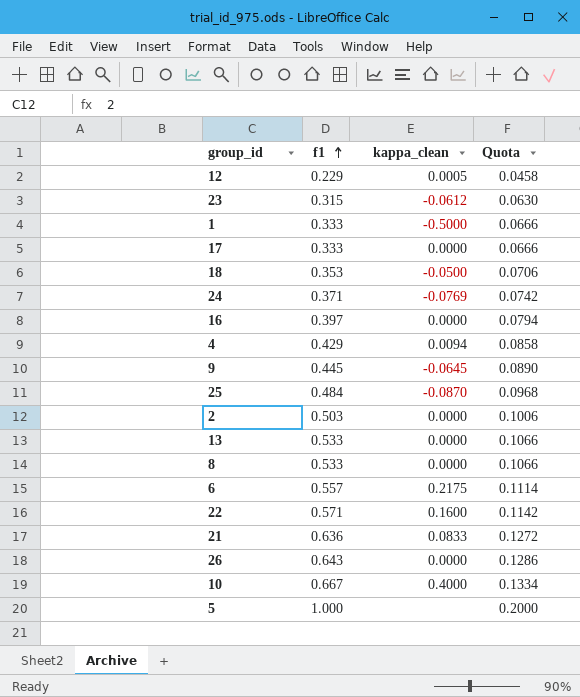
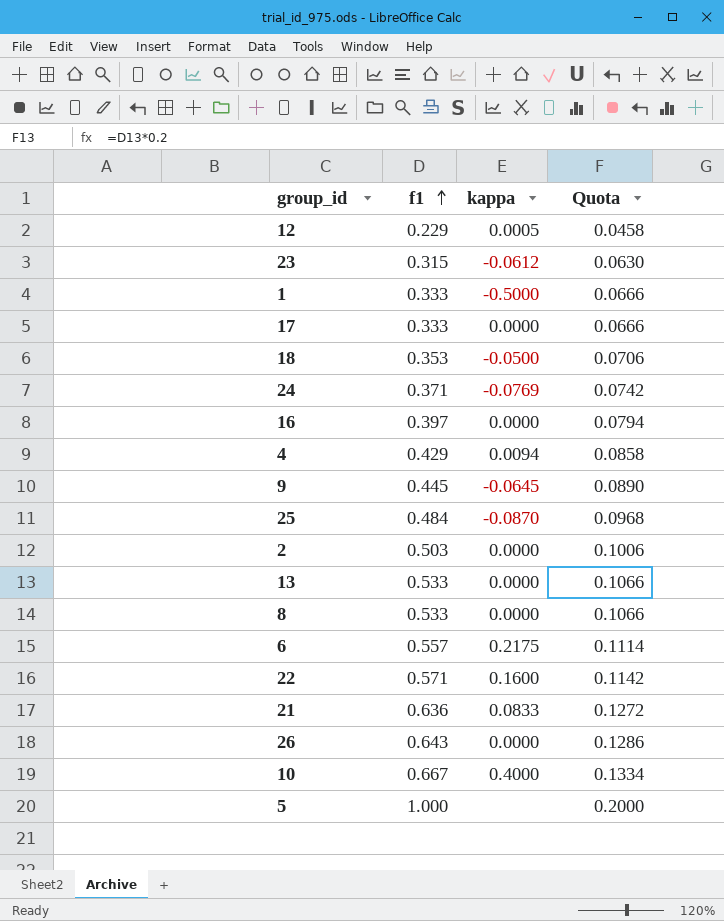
column name: kappa_clean -> kappa

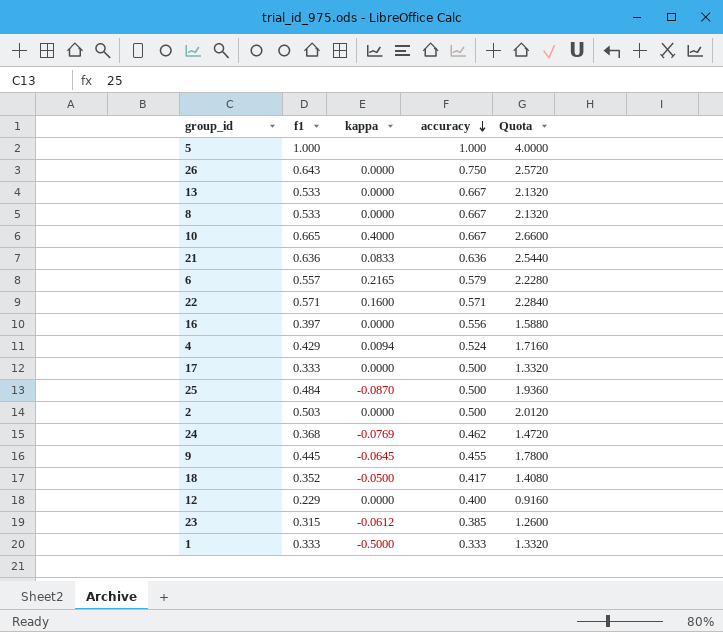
row order: f1 ascending -> accuracy descending
column accuracy | position: none -> 4
column Quota | formula: [f1] * 0.2 -> [f1] * 4
10 | f1: 0.667 -> 0.665
6 | kappa: 0.2175 -> 0.2165
24 | f1: 0.371 -> 0.368
18 | f1: 0.353 -> 0.352
12 | kappa: 0.0005 -> 0.0000

